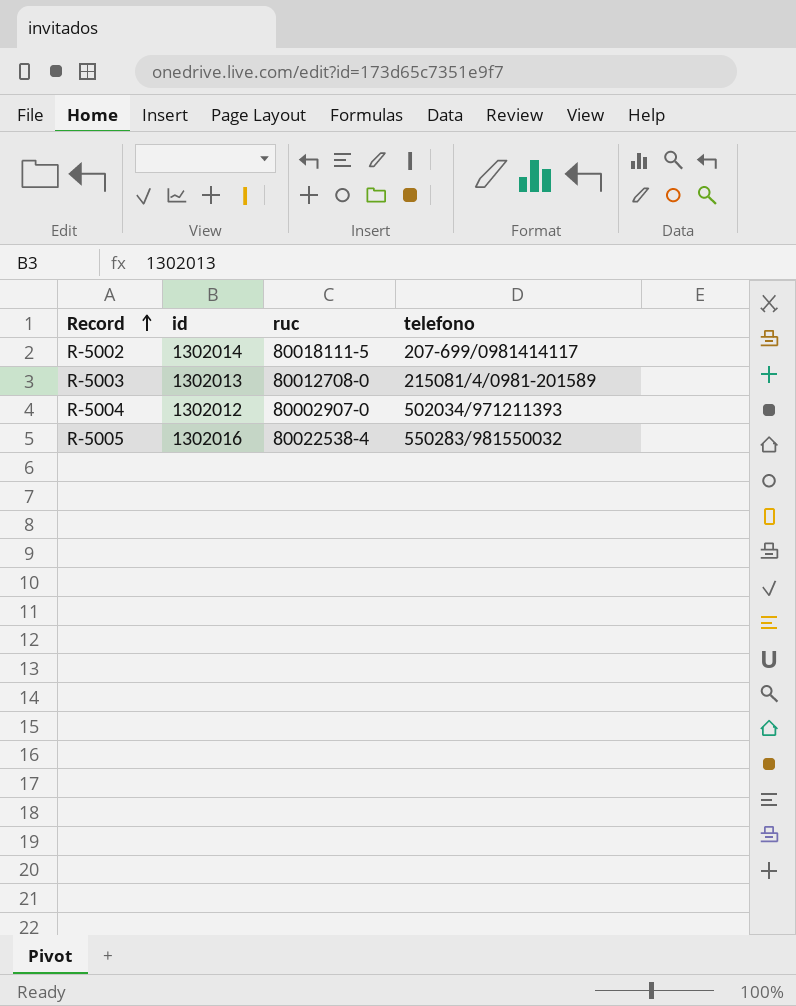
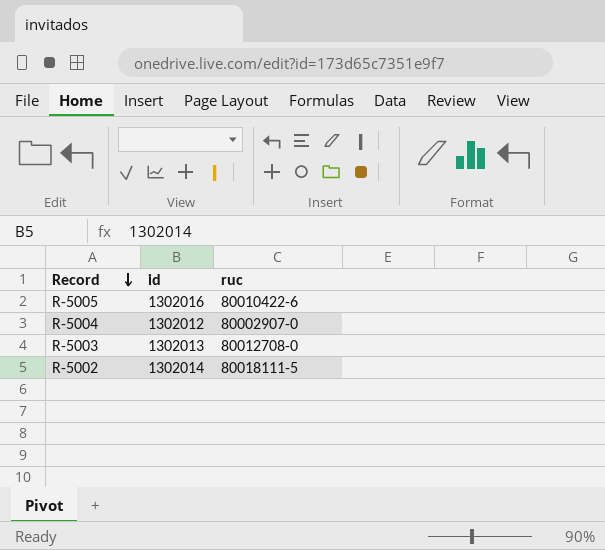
row order: Record ascending -> Record descending
column telefono | position: 4 -> none
R-5005 | ruc: 80022538-4 -> 80010422-6

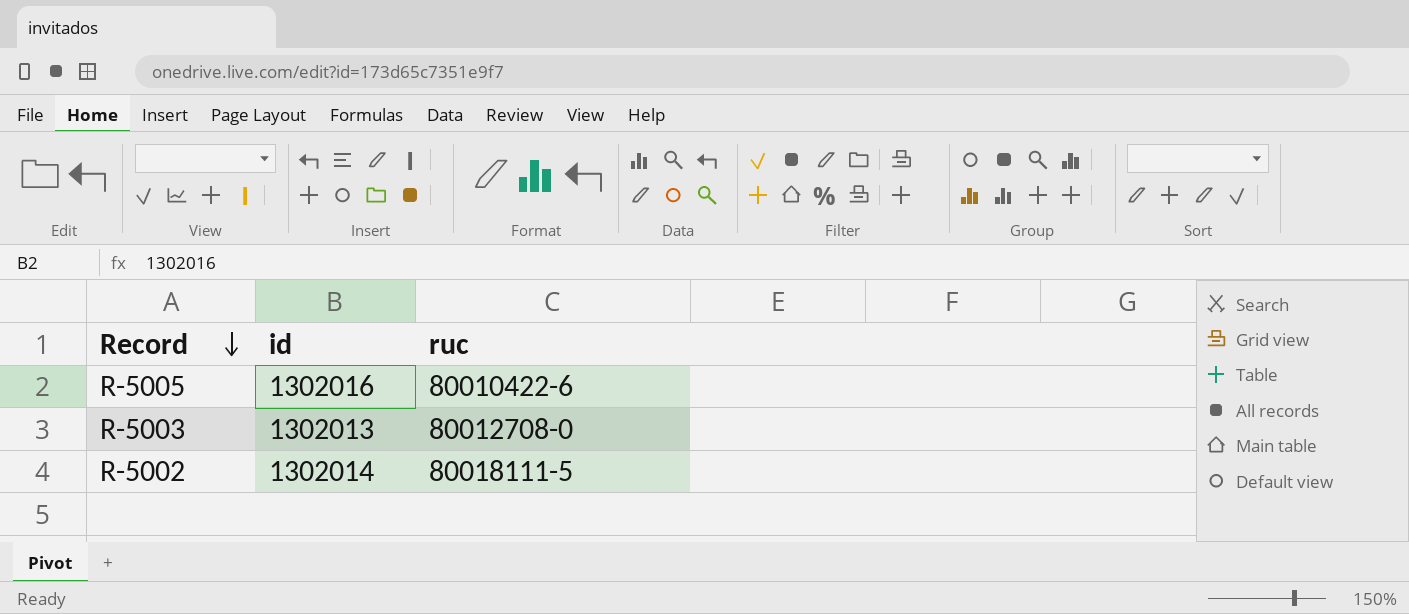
row R-5004: 1302012 | 80002907-0 -> none

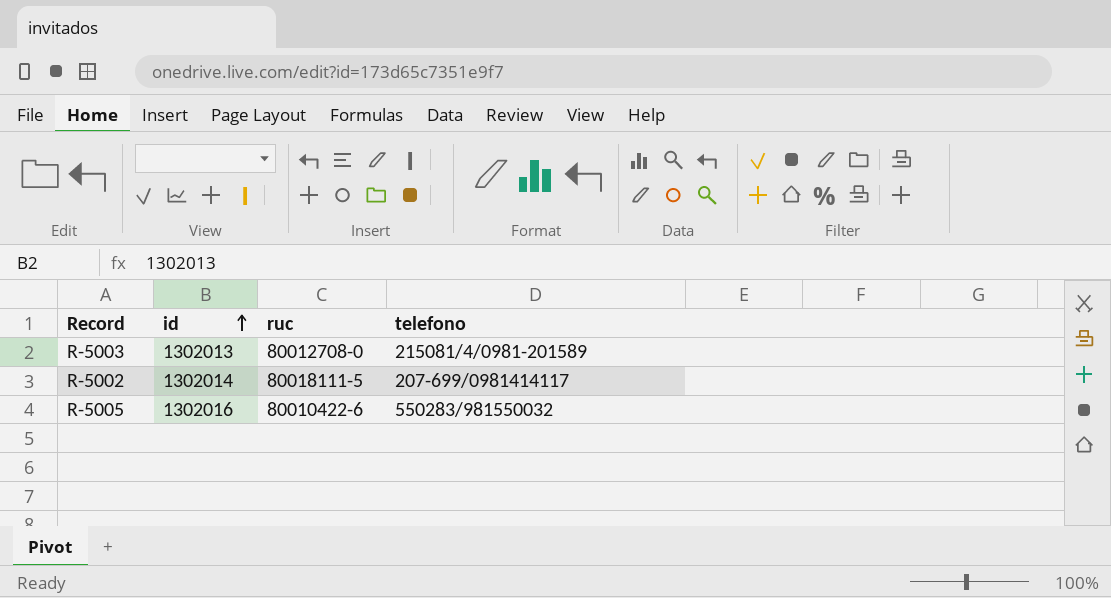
row order: Record descending -> id ascending
column telefono | position: none -> 4

